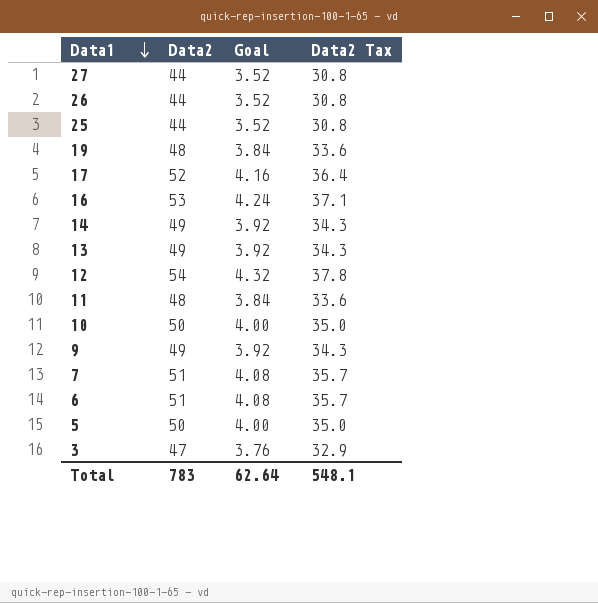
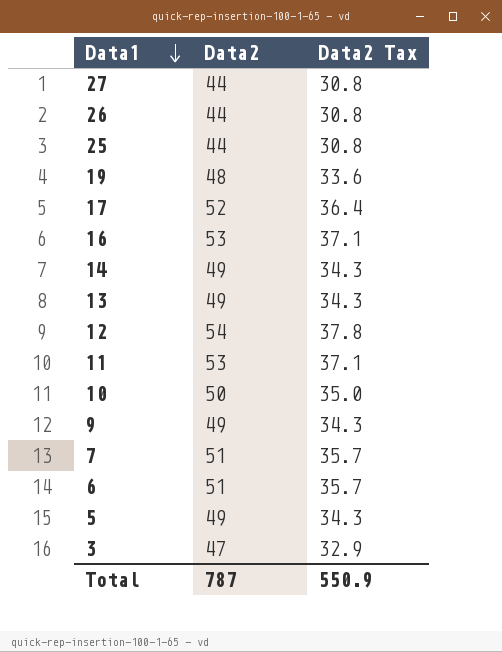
column Goal | formula: [Data2] * 0.08 -> none
11 | Data2: 48 -> 53
11 | Data2 Tax: 33.6 -> 37.1
5 | Data2: 50 -> 49
5 | Data2 Tax: 35.0 -> 34.3
Total | Data2: 783 -> 787
Total | Data2 Tax: 548.1 -> 550.9

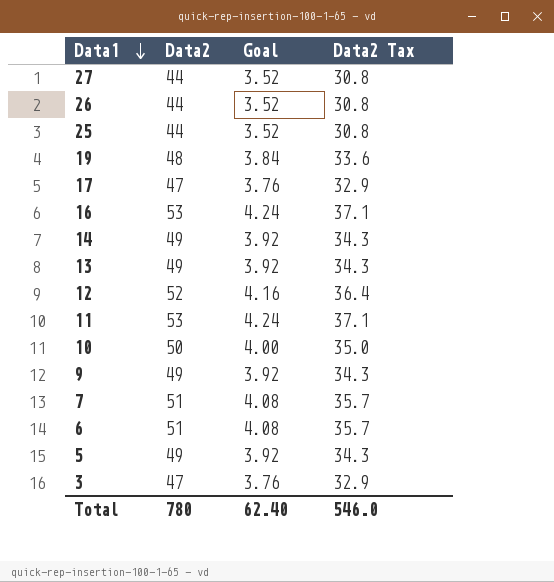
column Goal | formula: none -> [Data2] * 0.08
17 | Data2: 52 -> 47
17 | Data2 Tax: 36.4 -> 32.9
12 | Data2: 54 -> 52
12 | Data2 Tax: 37.8 -> 36.4
Total | Data2: 787 -> 780
Total | Data2 Tax: 550.9 -> 546.0

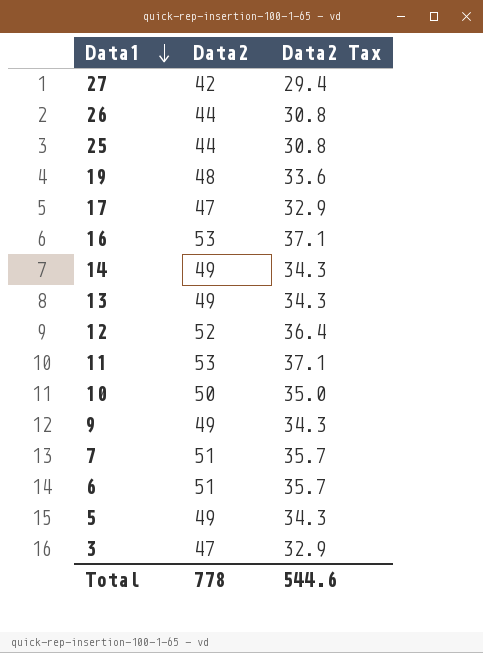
column Goal | formula: [Data2] * 0.08 -> none
27 | Data2: 44 -> 42
27 | Data2 Tax: 30.8 -> 29.4
Total | Data2: 780 -> 778
Total | Data2 Tax: 546.0 -> 544.6

